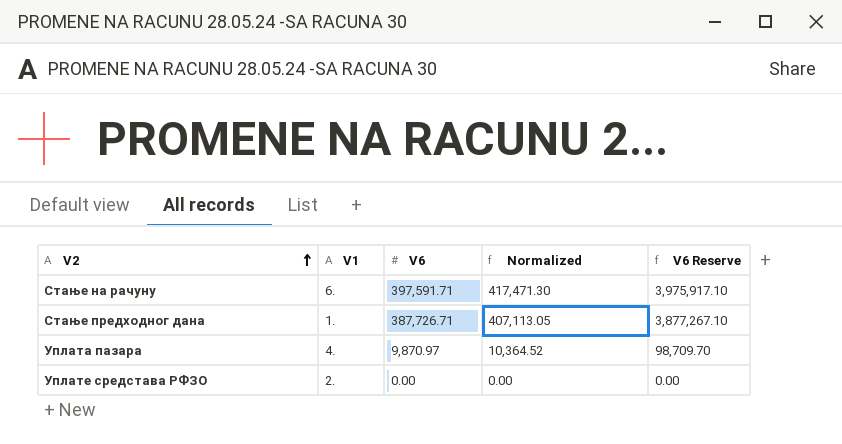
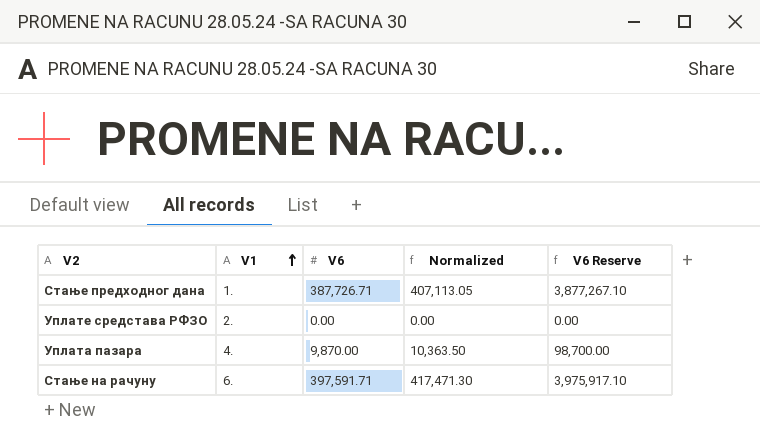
row order: V2 ascending -> V1 ascending
Уплата пазара | V6: 9,870.97 -> 9,870.00
Уплата пазара | Normalized: 10,364.52 -> 10,363.50
Уплата пазара | V6 Reserve: 98,709.70 -> 98,700.00

